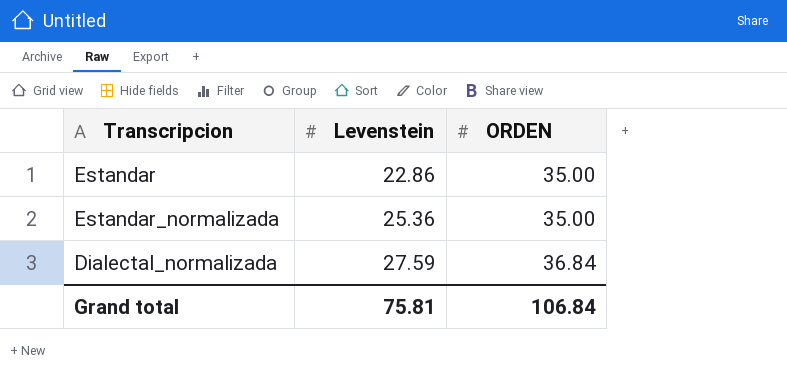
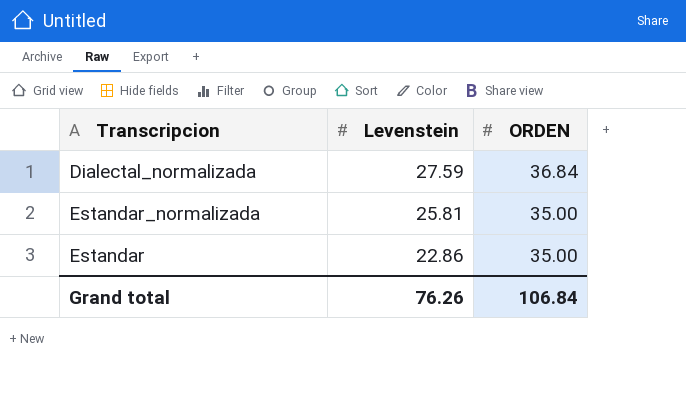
row order: Levenstein ascending -> Levenstein descending
Estandar_normalizada | Levenstein: 25.36 -> 25.81
Grand total | Levenstein: 75.81 -> 76.26

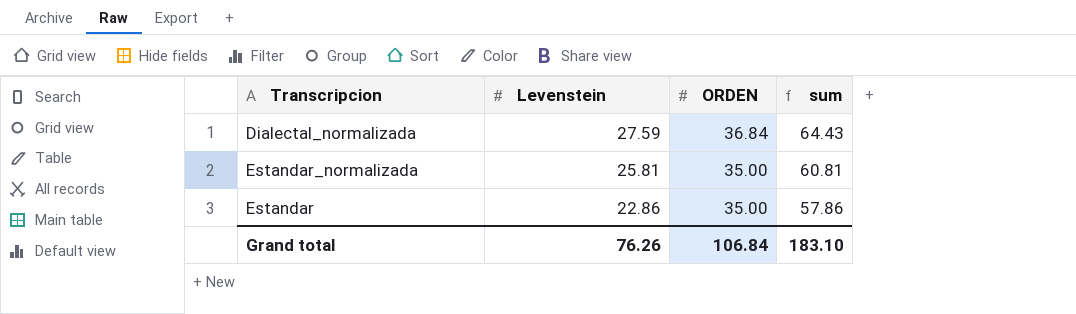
column sum | formula: none -> [Levenstein] + [ORDEN]

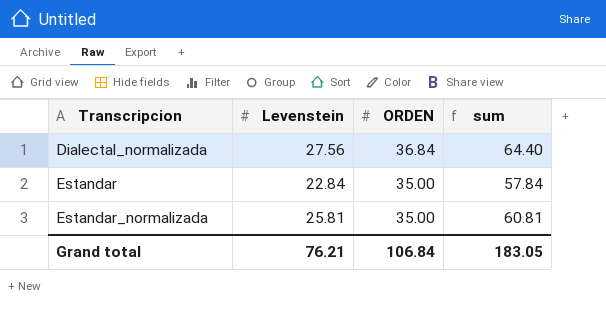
row order: Levenstein descending -> Transcripcion ascending
Dialectal_normalizada | Levenstein: 27.59 -> 27.56
Dialectal_normalizada | sum: 64.43 -> 64.40
Estandar | Levenstein: 22.86 -> 22.84
Estandar | sum: 57.86 -> 57.84
Grand total | Levenstein: 76.26 -> 76.21
Grand total | sum: 183.10 -> 183.05

